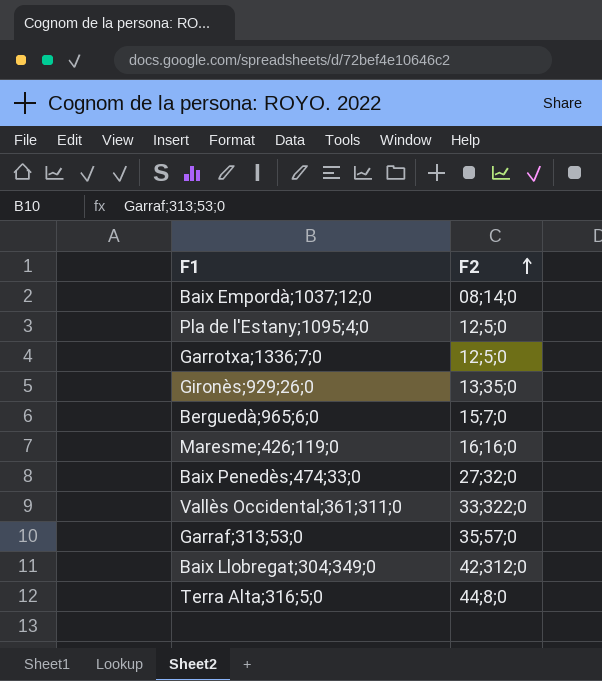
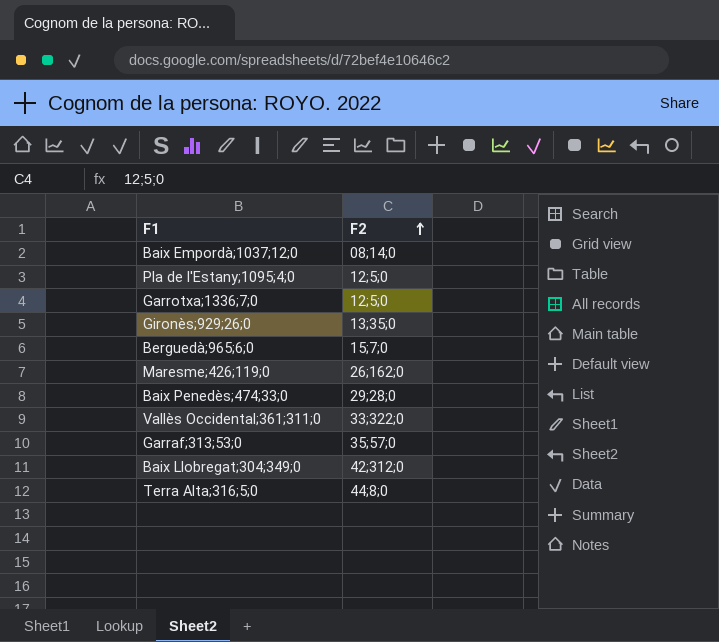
Maresme;426;119;0 | F2: 16;16;0 -> 26;162;0
Baix Penedès;474;33;0 | F2: 27;32;0 -> 29;28;0

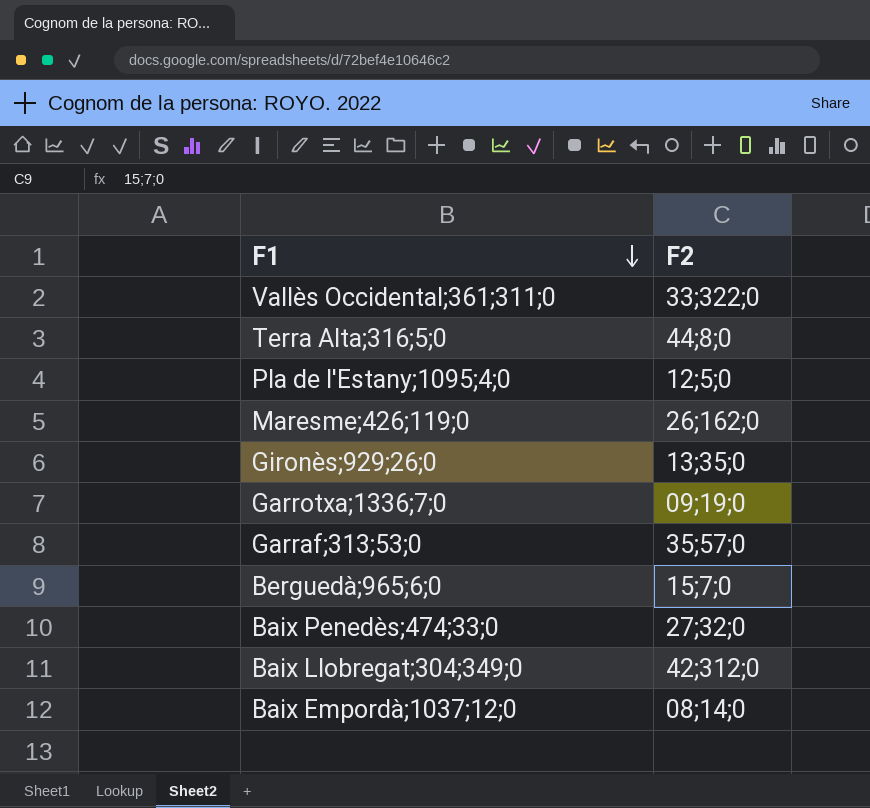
row order: F2 ascending -> F1 descending
Garrotxa;1336;7;0 | F2: 12;5;0 -> 09;19;0
Baix Penedès;474;33;0 | F2: 29;28;0 -> 27;32;0

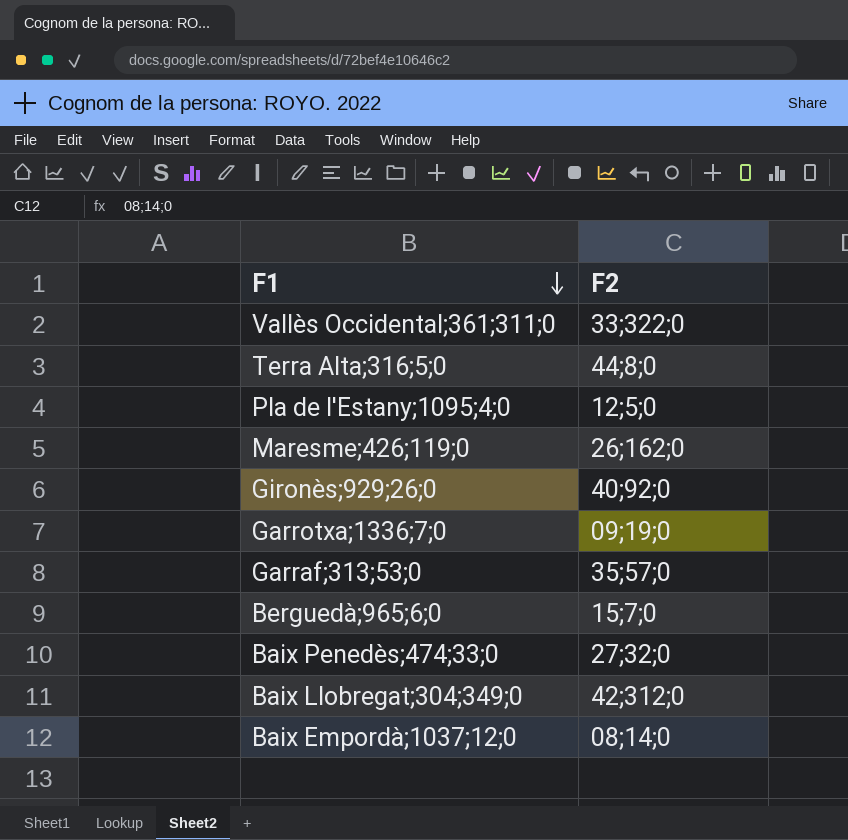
Gironès;929;26;0 | F2: 13;35;0 -> 40;92;0

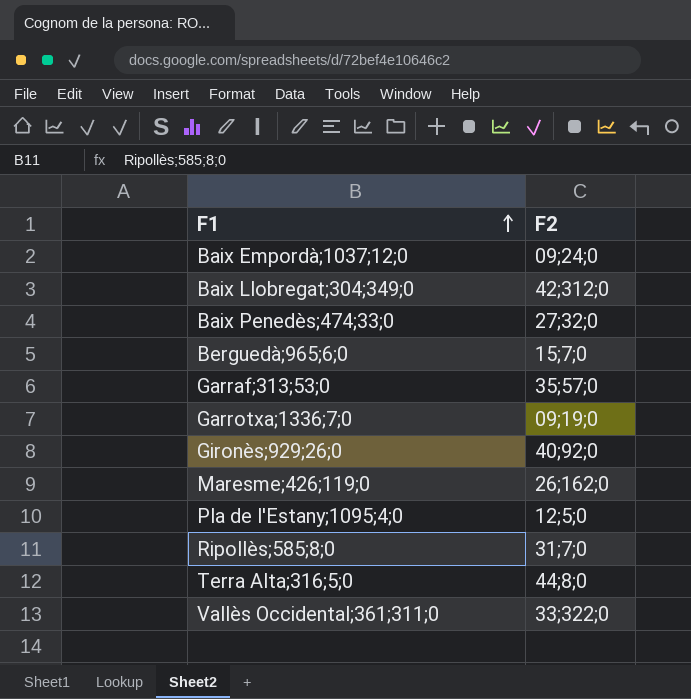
row order: F1 descending -> F1 ascending
Baix Empordà;1037;12;0 | F2: 08;14;0 -> 09;24;0
row Ripollès;585;8;0: none -> 31;7;0

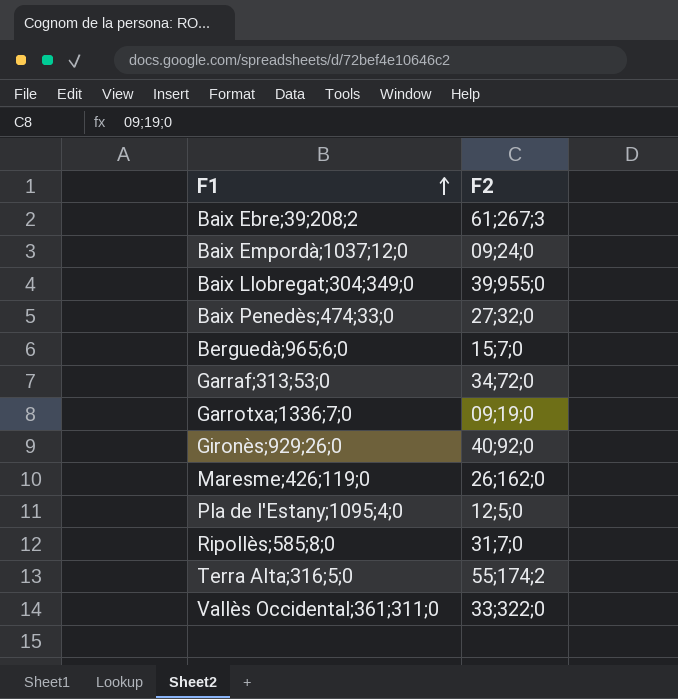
row Baix Ebre;39;208;2: none -> 61;267;3
Baix Llobregat;304;349;0 | F2: 42;312;0 -> 39;955;0
Garraf;313;53;0 | F2: 35;57;0 -> 34;72;0
Terra Alta;316;5;0 | F2: 44;8;0 -> 55;174;2

